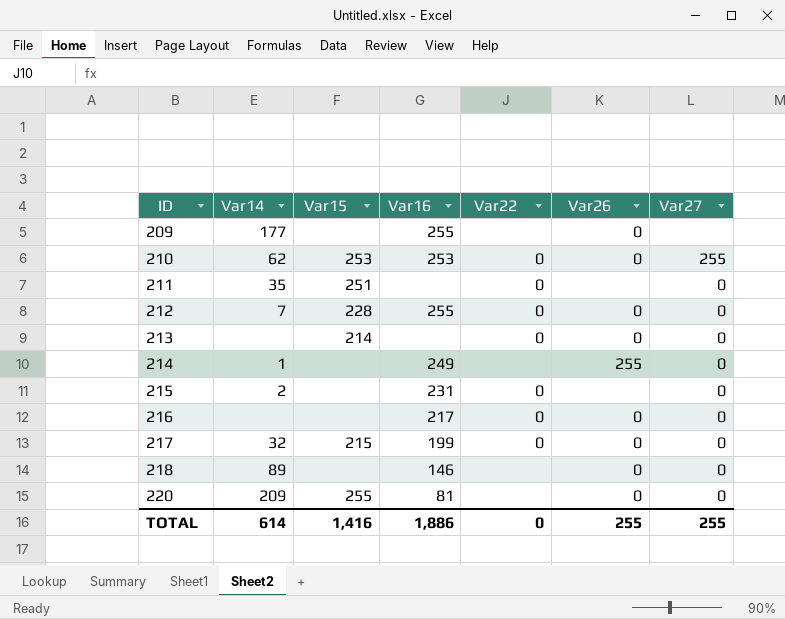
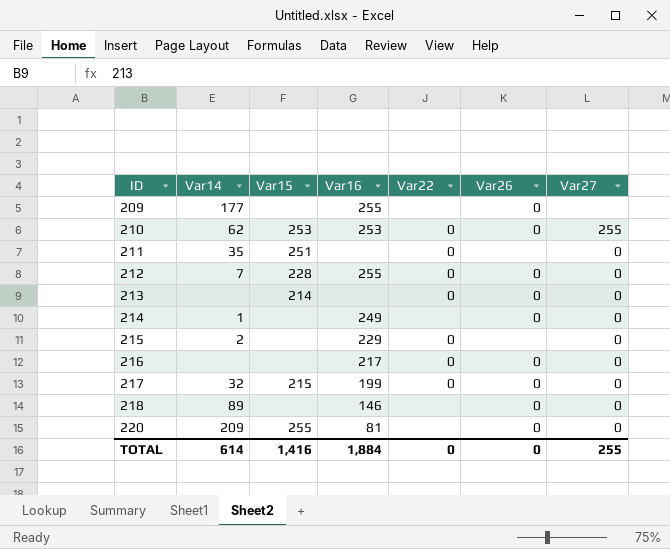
214 | Var26: 255 -> 0
215 | Var16: 231 -> 229
TOTAL | Var16: 1,886 -> 1,884
TOTAL | Var26: 255 -> 0

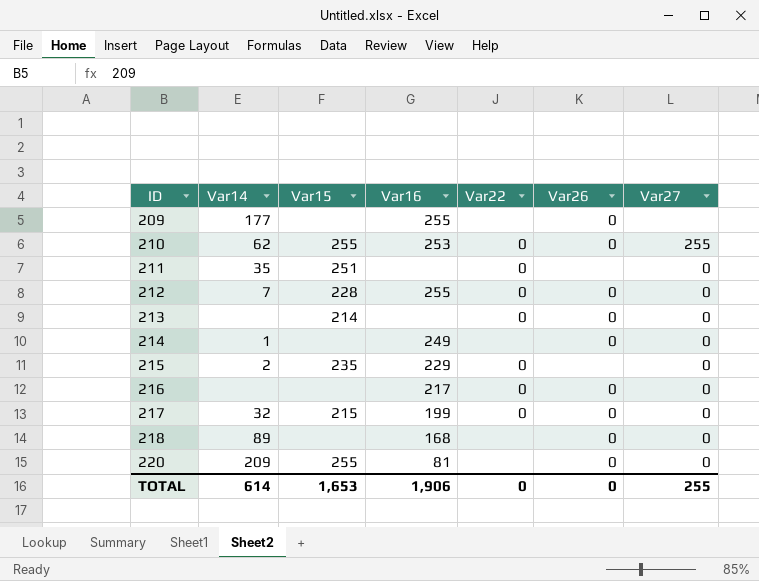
210 | Var15: 253 -> 255
215 | Var15: none -> 235
218 | Var16: 146 -> 168
TOTAL | Var15: 1,416 -> 1,653
TOTAL | Var16: 1,884 -> 1,906

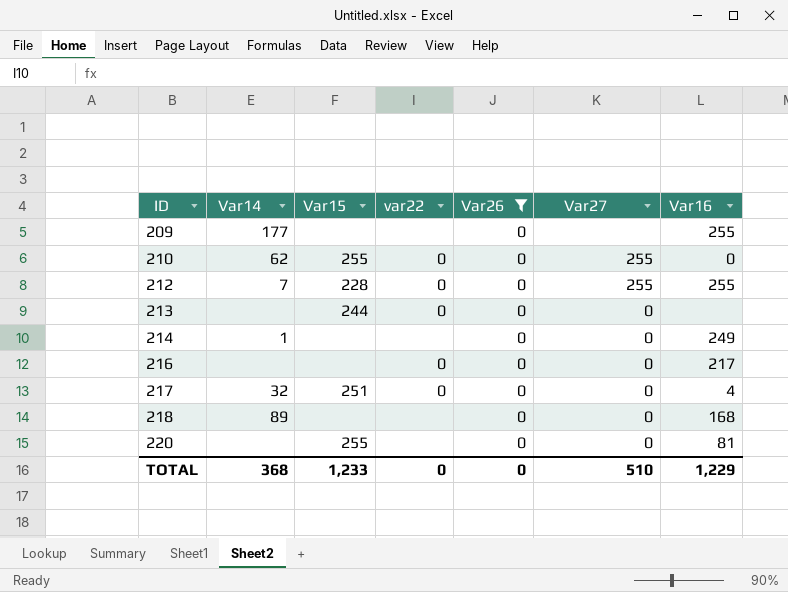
filter: none -> Var26 = 0
column name: Var22 -> var22
column Var16 | position: 4 -> 7
210 | Var16: 253 -> 0
212 | Var27: 0 -> 255
213 | Var15: 214 -> 244
217 | Var15: 215 -> 251
217 | Var16: 199 -> 4
220 | Var14: 209 -> none
TOTAL | Var14: 614 -> 368
TOTAL | Var15: 1,653 -> 1,233
TOTAL | Var27: 255 -> 510
TOTAL | Var16: 1,906 -> 1,229

